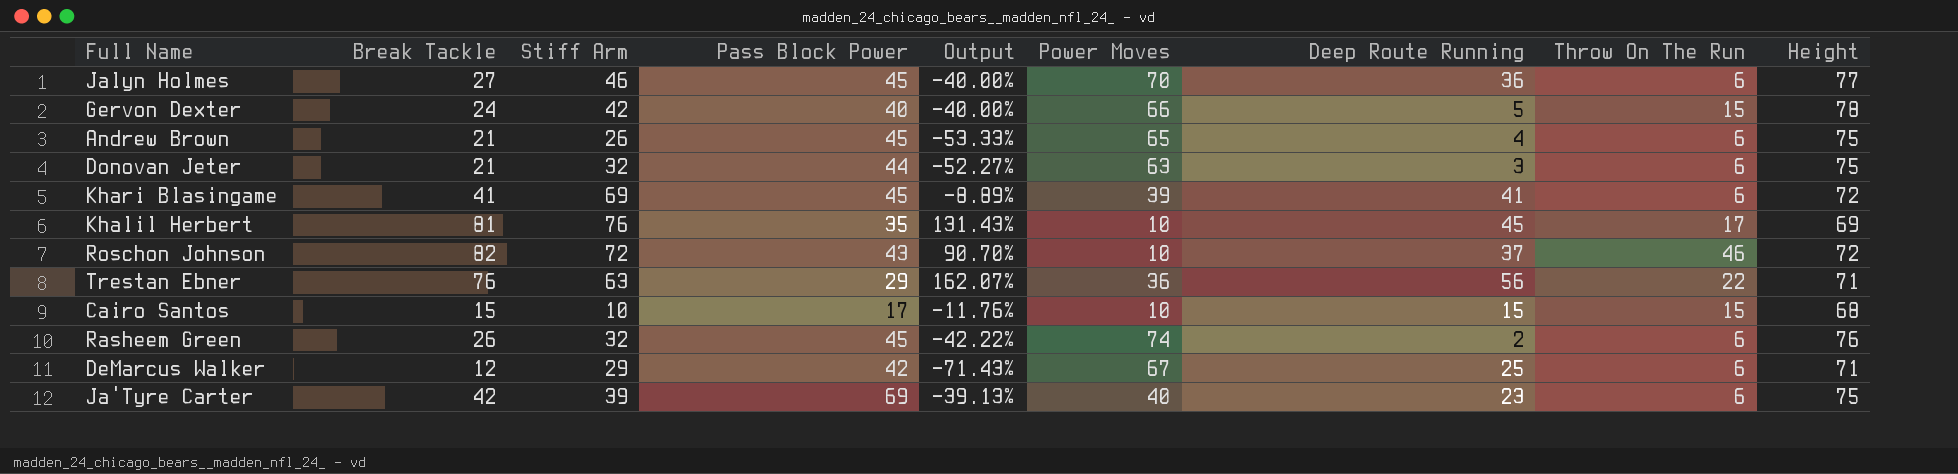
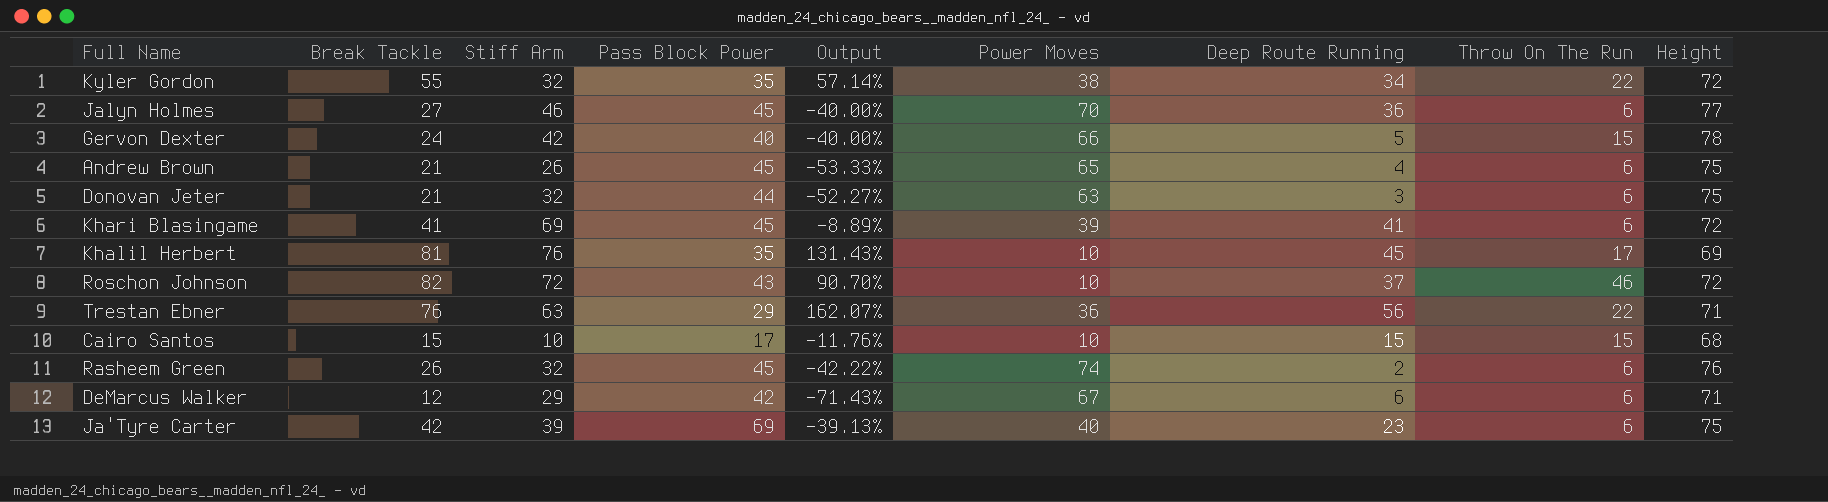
row Kyler Gordon: none -> 55 | 32 | 35 | 57.14% | 38 | 34 | 22 | 72
DeMarcus Walker | Deep Route Running: 25 -> 6

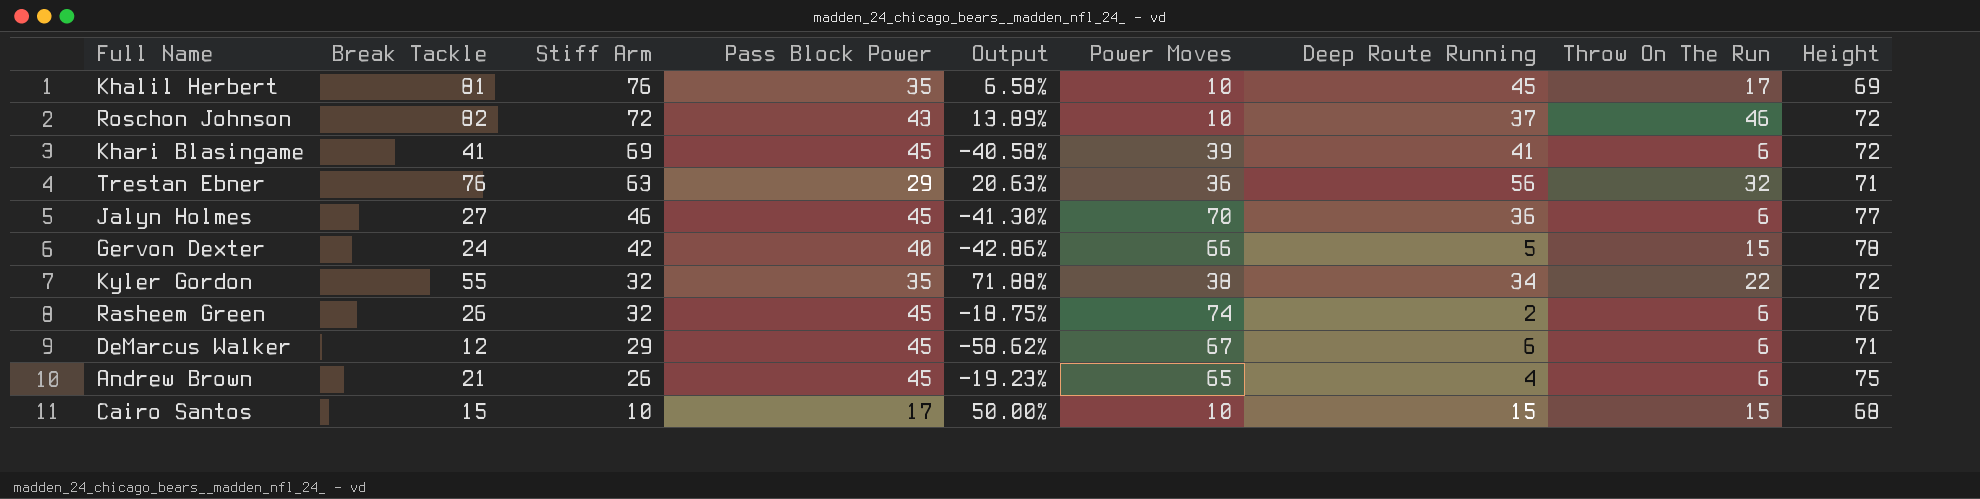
row order: none -> Stiff Arm descending
column Output | formula: ([Break Tackle] - [Pass Block Power]) / [Pass Block Power] -> ([Break Tackle] - [Stiff Arm]) / [Stiff Arm]
row Donovan Jeter: 21 | 32 | 44 | -52.27% | 63 | 3 | 6 | 75 -> none
row Ja'Tyre Carter: 42 | 39 | 69 | -39.13% | 40 | 23 | 6 | 75 -> none
Trestan Ebner | Throw On The Run: 22 -> 32
DeMarcus Walker | Pass Block Power: 42 -> 45

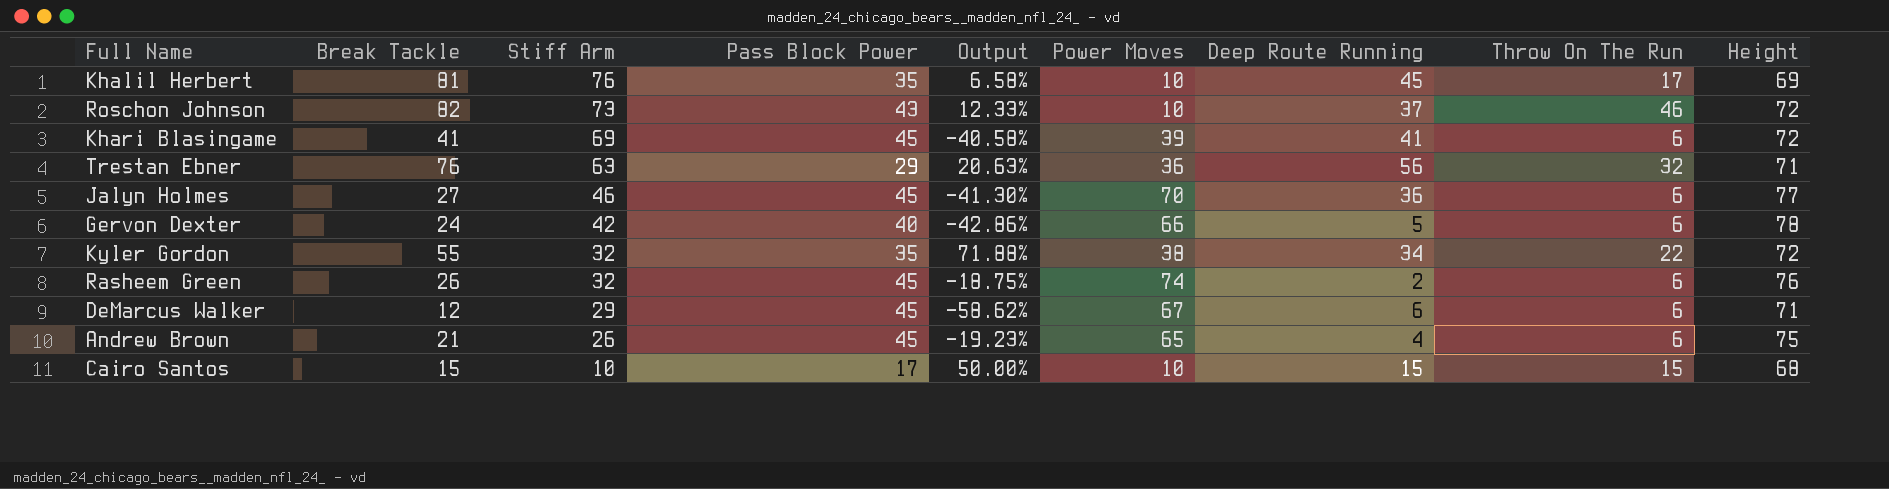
Roschon Johnson | Stiff Arm: 72 -> 73
Roschon Johnson | Output: 13.89% -> 12.33%
Gervon Dexter | Throw On The Run: 15 -> 6

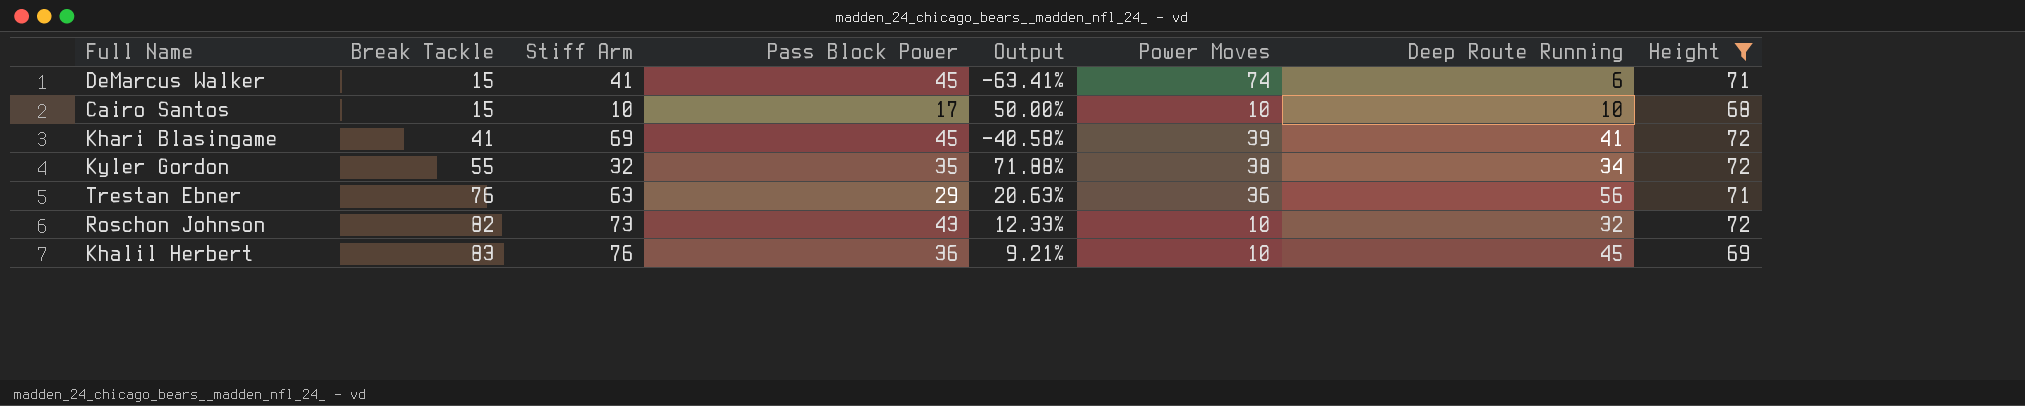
filter: none -> Height <= 72
row order: Stiff Arm descending -> Break Tackle ascending
column Throw On The Run | position: 8 -> none
DeMarcus Walker | Break Tackle: 12 -> 15
DeMarcus Walker | Stiff Arm: 29 -> 41
DeMarcus Walker | Output: -58.62% -> -63.41%
DeMarcus Walker | Power Moves: 67 -> 74
Cairo Santos | Deep Route Running: 15 -> 10
Roschon Johnson | Deep Route Running: 37 -> 32
Khalil Herbert | Break Tackle: 81 -> 83
Khalil Herbert | Pass Block Power: 35 -> 36
Khalil Herbert | Output: 6.58% -> 9.21%

